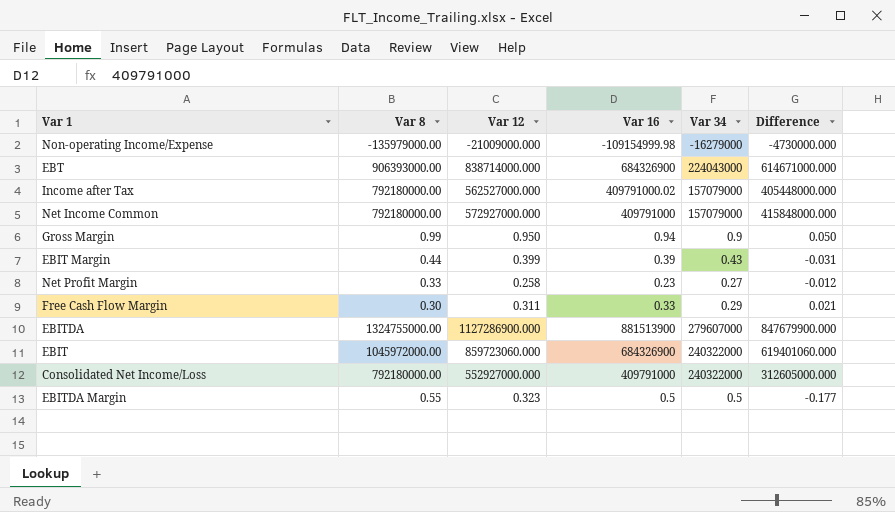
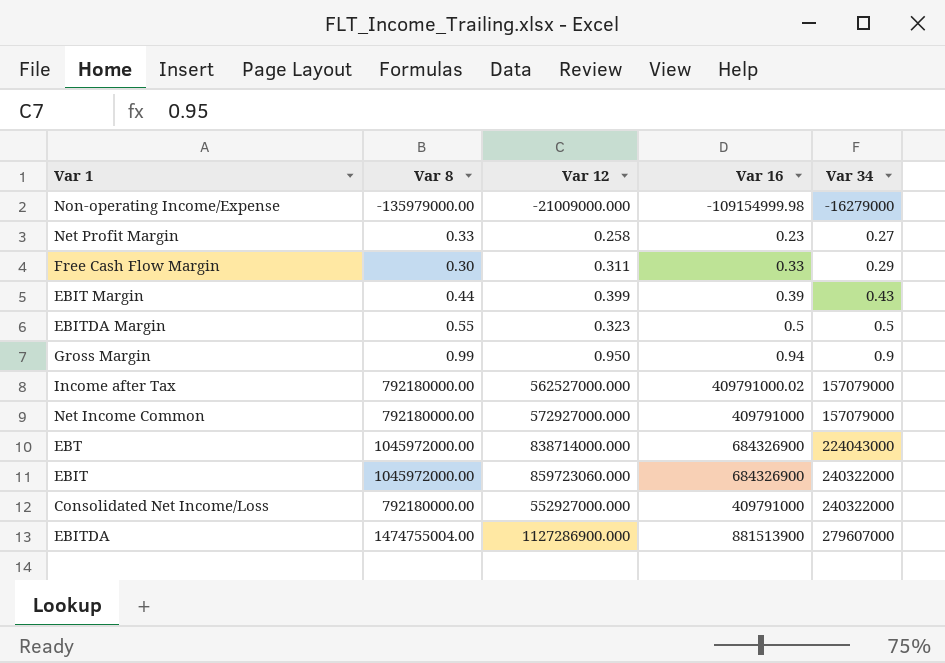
row order: none -> Var 34 ascending
column Difference | formula: [Var 12] - [Var 34] -> none
EBT | Var 8: 906393000.00 -> 1045972000.00
EBITDA | Var 8: 1324755000.00 -> 1474755004.00

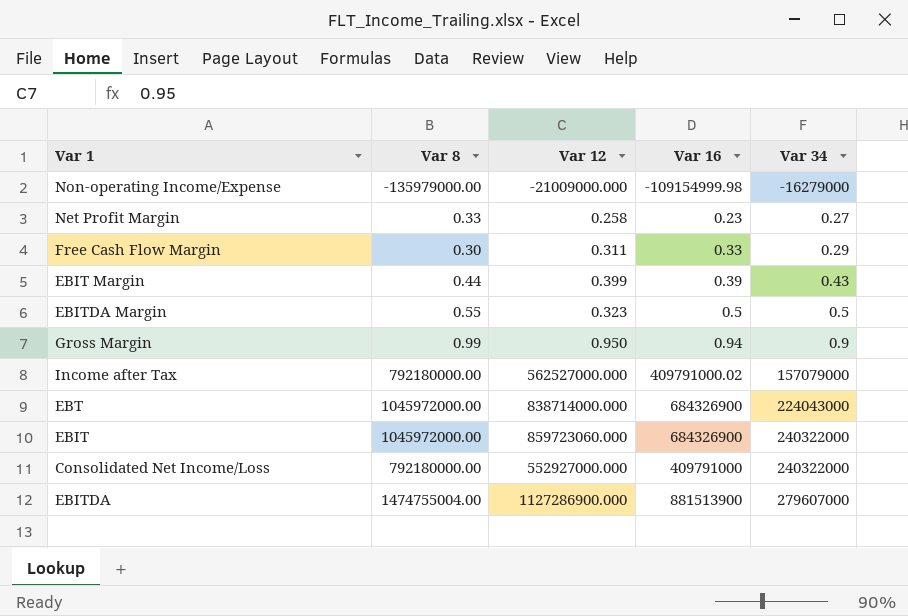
row Net Income Common: 792180000.00 | 572927000.000 | 409791000 | 157079000 -> none

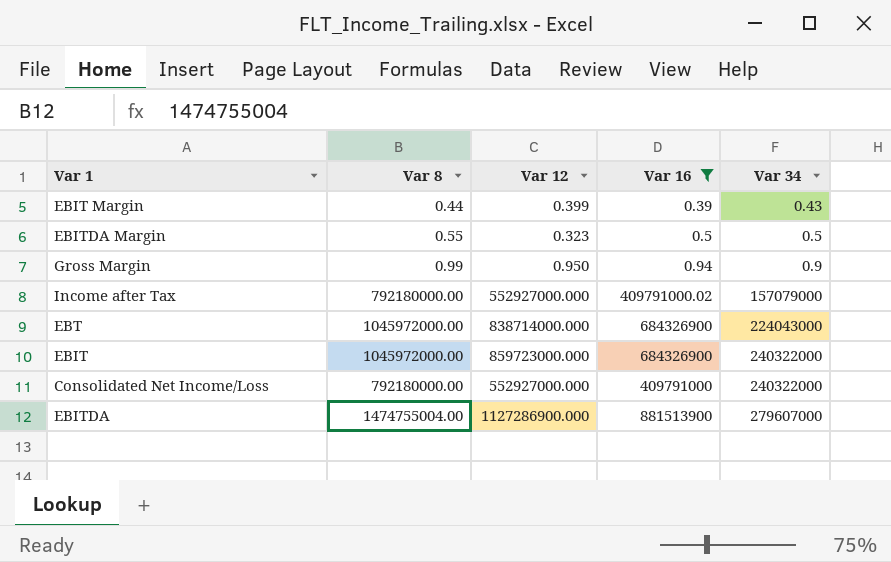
filter: none -> Var 16 >= 0.39
Income after Tax | Var 12: 562527000.000 -> 552927000.000
EBIT | Var 12: 859723060.000 -> 859723000.000

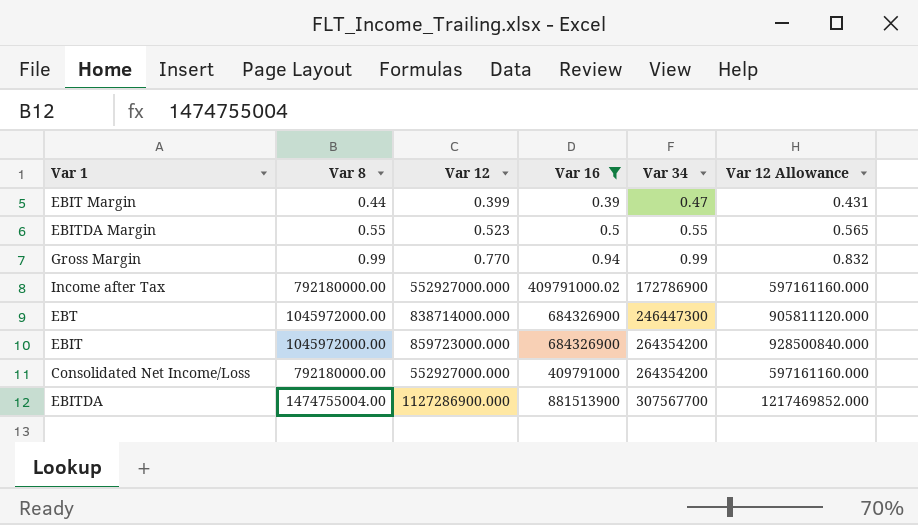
column Var 12 Allowance | formula: none -> [Var 12] * 1.08
EBIT Margin | Var 34: 0.43 -> 0.47
EBITDA Margin | Var 12: 0.323 -> 0.523
EBITDA Margin | Var 34: 0.5 -> 0.55
Gross Margin | Var 12: 0.950 -> 0.770
Gross Margin | Var 34: 0.9 -> 0.99
Income after Tax | Var 34: 157079000 -> 172786900
EBT | Var 34: 224043000 -> 246447300
EBIT | Var 34: 240322000 -> 264354200
Consolidated Net Income/Loss | Var 34: 240322000 -> 264354200
EBITDA | Var 34: 279607000 -> 307567700

